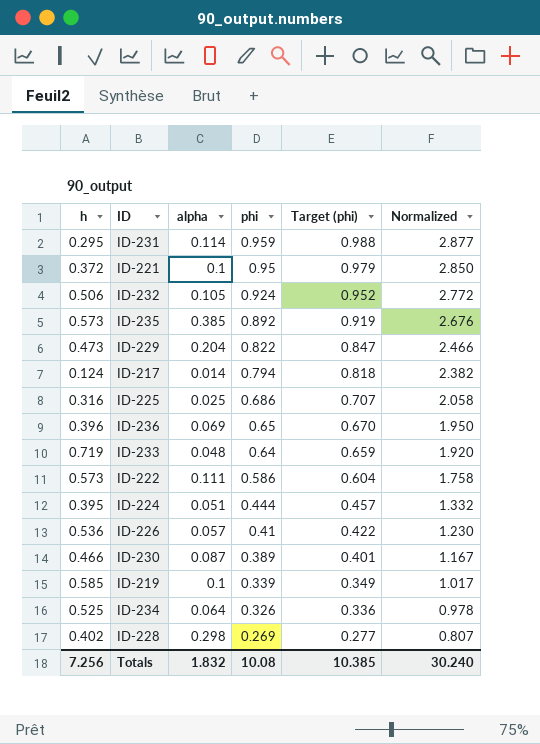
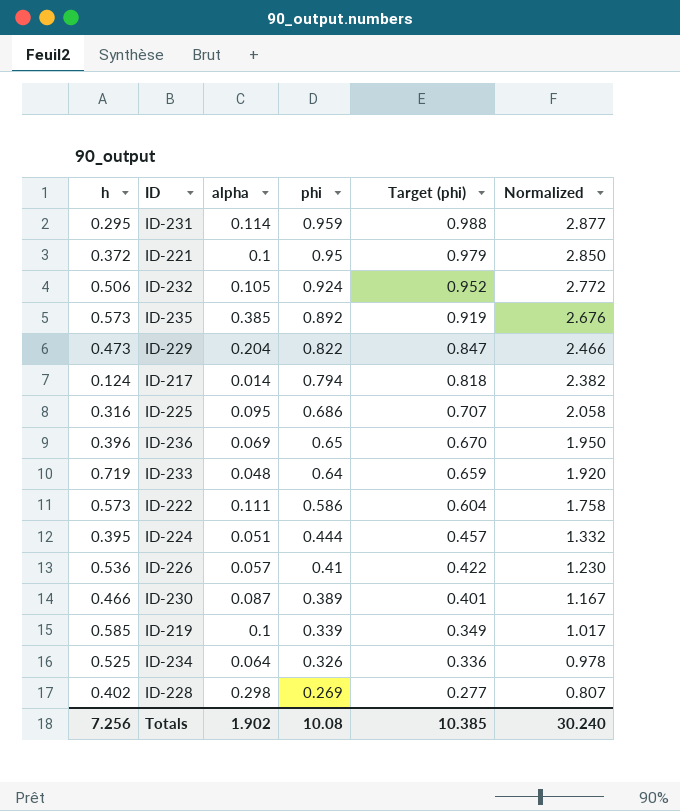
ID-225 | alpha: 0.025 -> 0.095
Totals | alpha: 1.832 -> 1.902

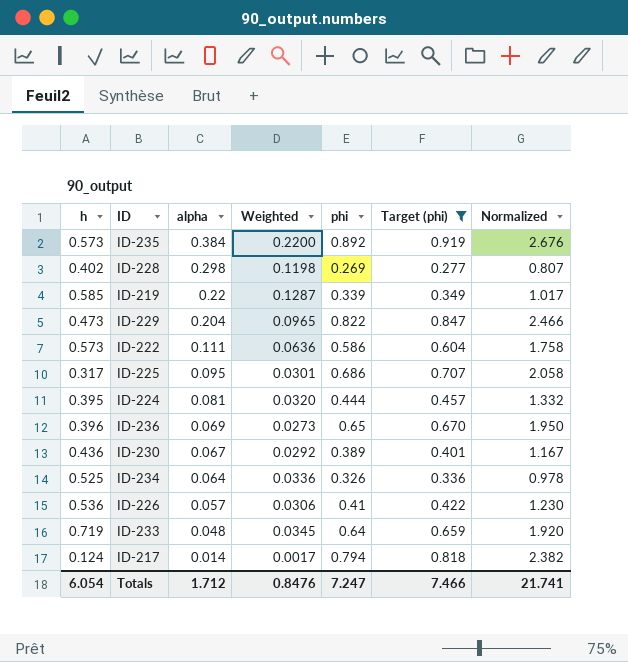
filter: none -> Target (phi) <= 0.919
row order: phi descending -> alpha descending
column Weighted | formula: none -> [h] * [alpha]
ID-235 | alpha: 0.385 -> 0.384
ID-219 | alpha: 0.1 -> 0.22
ID-225 | h: 0.316 -> 0.317
ID-224 | alpha: 0.051 -> 0.081
ID-230 | h: 0.466 -> 0.436
ID-230 | alpha: 0.087 -> 0.067
Totals | h: 7.256 -> 6.054
Totals | alpha: 1.902 -> 1.712
Totals | phi: 10.08 -> 7.247
Totals | Target (phi): 10.385 -> 7.466
Totals | Normalized: 30.240 -> 21.741

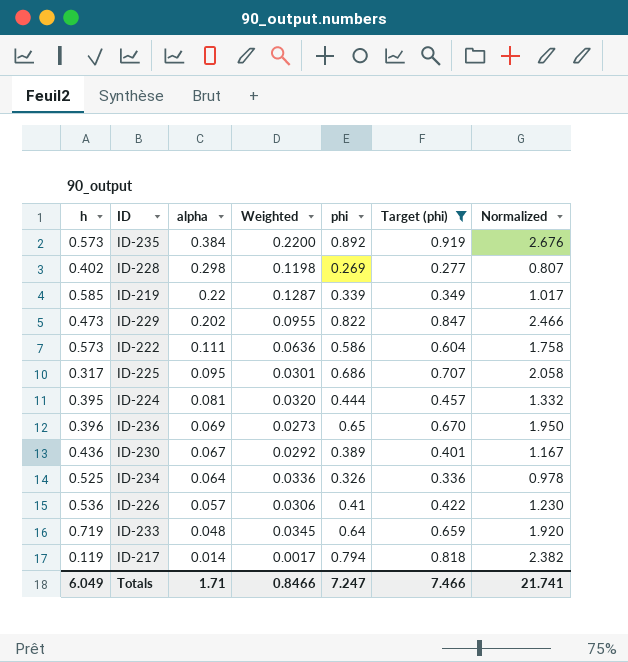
ID-229 | alpha: 0.204 -> 0.202
ID-229 | Weighted: 0.0965 -> 0.0955
ID-217 | h: 0.124 -> 0.119
Totals | h: 6.054 -> 6.049
Totals | alpha: 1.712 -> 1.71
Totals | Weighted: 0.8476 -> 0.8466

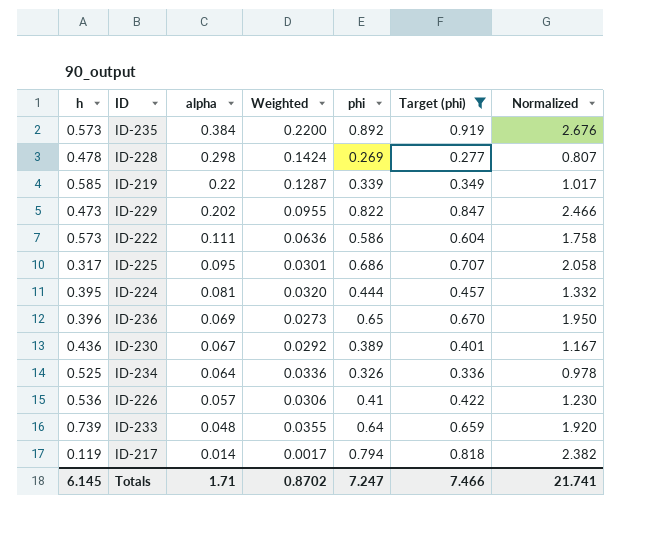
ID-228 | h: 0.402 -> 0.478
ID-228 | Weighted: 0.1198 -> 0.1424
ID-233 | h: 0.719 -> 0.739
ID-233 | Weighted: 0.0345 -> 0.0355
Totals | h: 6.049 -> 6.145
Totals | Weighted: 0.8466 -> 0.8702

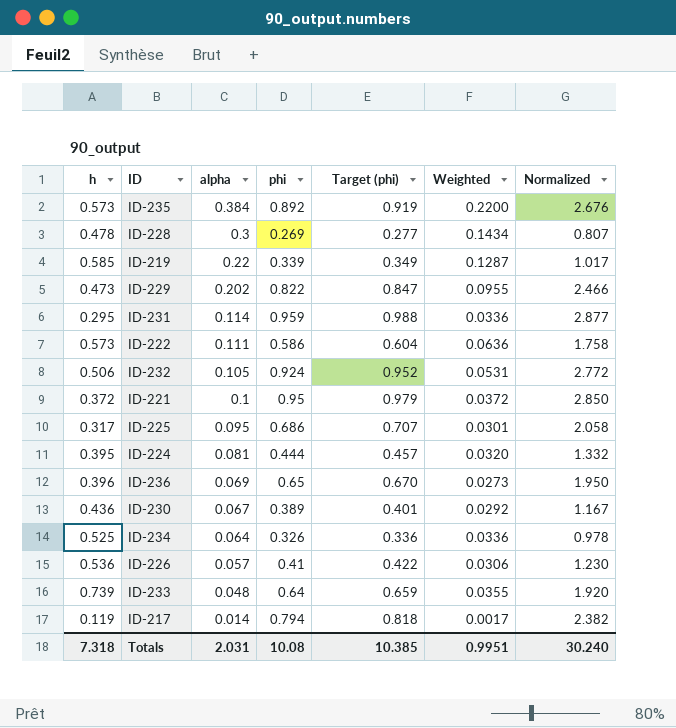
filter: Target (phi) <= 0.919 -> none
column Weighted | position: 4 -> 6
ID-228 | alpha: 0.298 -> 0.3
ID-228 | Weighted: 0.1424 -> 0.1434
Totals | h: 6.145 -> 7.318
Totals | alpha: 1.71 -> 2.031
Totals | phi: 7.247 -> 10.08
Totals | Target (phi): 7.466 -> 10.385
Totals | Weighted: 0.8702 -> 0.9951
Totals | Normalized: 21.741 -> 30.240

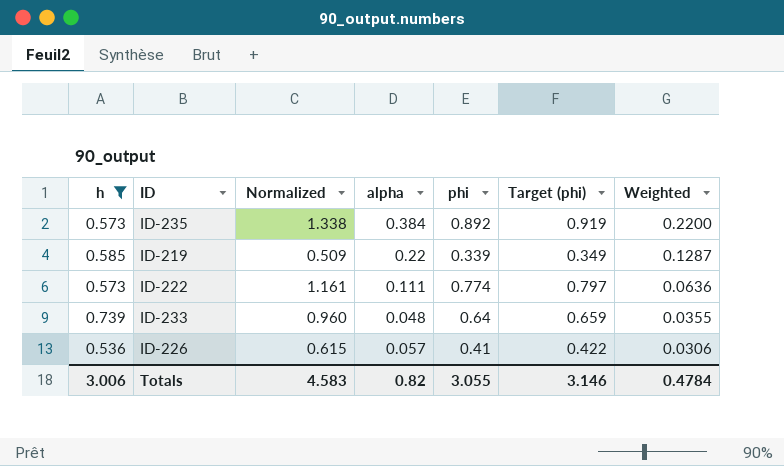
filter: none -> h >= 0.536
row order: alpha descending -> Weighted descending
column Normalized | formula: [phi] * 3 -> [phi] * 1.5
column Normalized | position: 7 -> 3
ID-222 | phi: 0.586 -> 0.774
ID-222 | Target (phi): 0.604 -> 0.797
Totals | h: 7.318 -> 3.006
Totals | Normalized: 30.240 -> 4.583
Totals | alpha: 2.031 -> 0.82
Totals | phi: 10.08 -> 3.055
Totals | Target (phi): 10.385 -> 3.146
Totals | Weighted: 0.9951 -> 0.4784

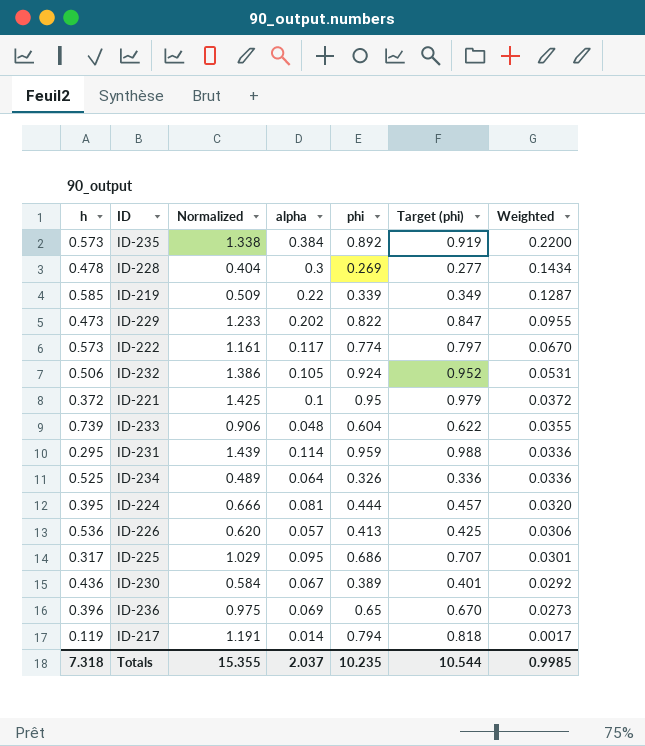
filter: h >= 0.536 -> none
ID-222 | alpha: 0.111 -> 0.117
ID-222 | Weighted: 0.0636 -> 0.0670
ID-233 | Normalized: 0.960 -> 0.906
ID-233 | phi: 0.64 -> 0.604
ID-233 | Target (phi): 0.659 -> 0.622
ID-226 | Normalized: 0.615 -> 0.620
ID-226 | phi: 0.41 -> 0.413
ID-226 | Target (phi): 0.422 -> 0.425
Totals | h: 3.006 -> 7.318
Totals | Normalized: 4.583 -> 15.355
Totals | alpha: 0.82 -> 2.037
Totals | phi: 3.055 -> 10.235
Totals | Target (phi): 3.146 -> 10.544
Totals | Weighted: 0.4784 -> 0.9985

